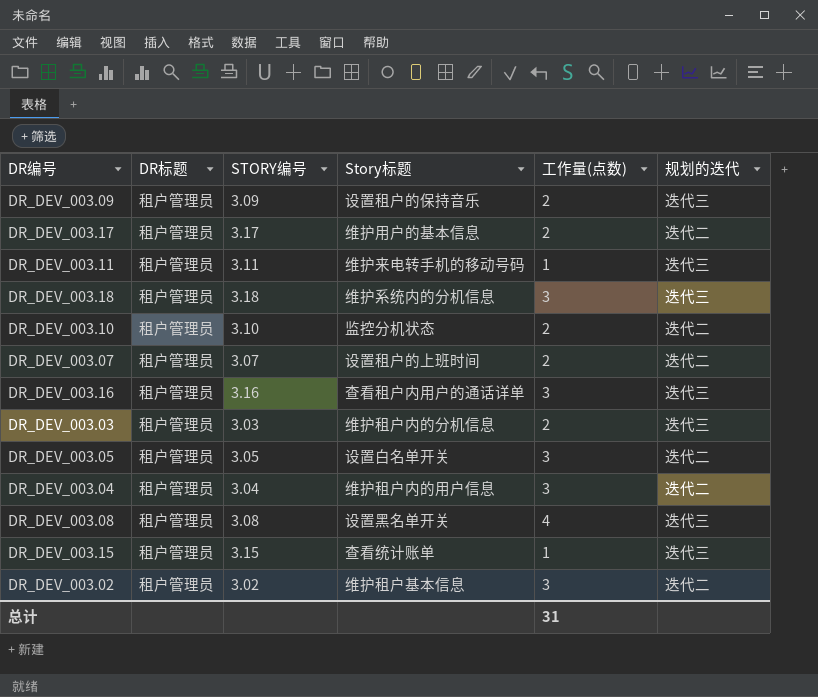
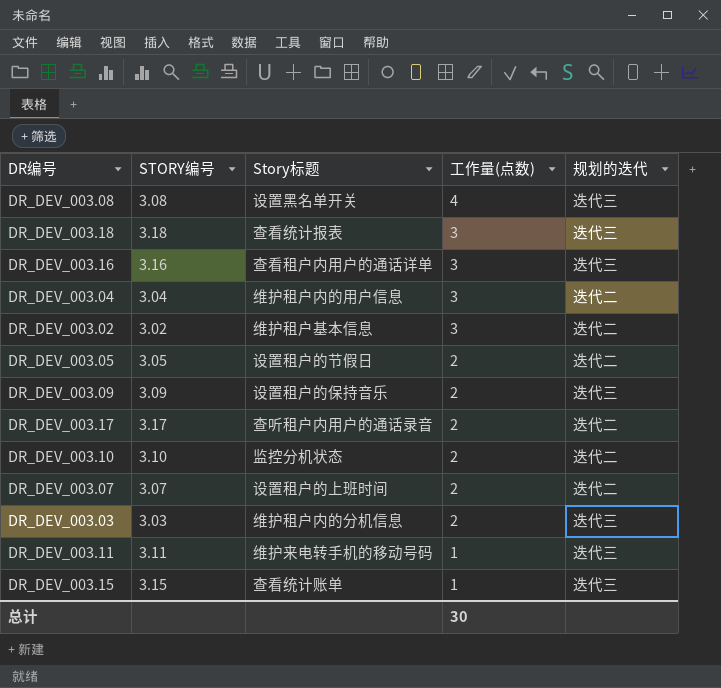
row order: none -> 工作量(点数) descending
column DR标题 | position: 2 -> none
DR_DEV_003.18 | Story标题: 维护系统内的分机信息 -> 查看统计报表
DR_DEV_003.05 | Story标题: 设置白名单开关 -> 设置租户的节假日
DR_DEV_003.05 | 工作量(点数): 3 -> 2
DR_DEV_003.17 | Story标题: 维护用户的基本信息 -> 查听租户内用户的通话录音
总计 | 工作量(点数): 31 -> 30

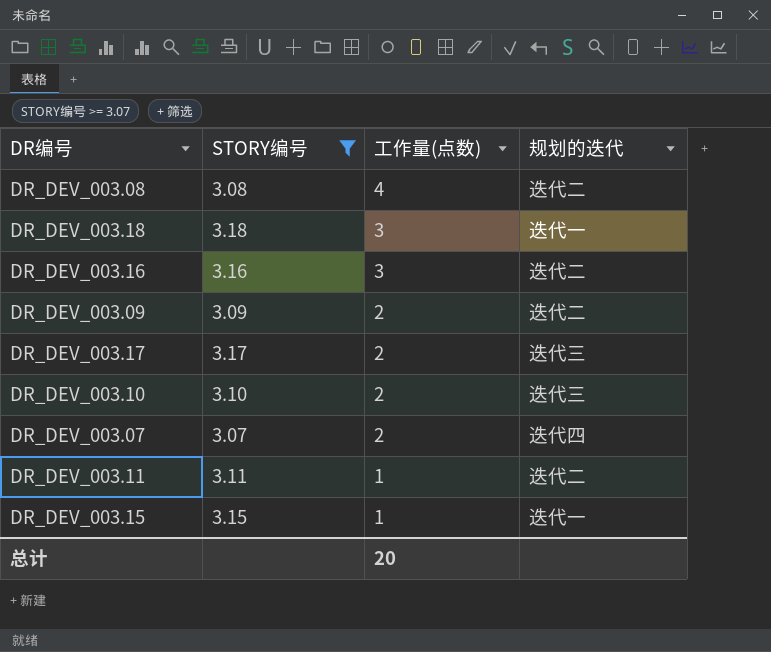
filter: none -> STORY编号 >= 3.07
column Story标题 | position: 3 -> none
DR_DEV_003.08 | 规划的迭代: 迭代三 -> 迭代二
DR_DEV_003.18 | 规划的迭代: 迭代三 -> 迭代一
DR_DEV_003.16 | 规划的迭代: 迭代三 -> 迭代二
DR_DEV_003.09 | 规划的迭代: 迭代三 -> 迭代二
DR_DEV_003.17 | 规划的迭代: 迭代二 -> 迭代三
DR_DEV_003.10 | 规划的迭代: 迭代二 -> 迭代三
DR_DEV_003.07 | 规划的迭代: 迭代二 -> 迭代四
DR_DEV_003.11 | 规划的迭代: 迭代三 -> 迭代二
DR_DEV_003.15 | 规划的迭代: 迭代三 -> 迭代一
总计 | 工作量(点数): 30 -> 20

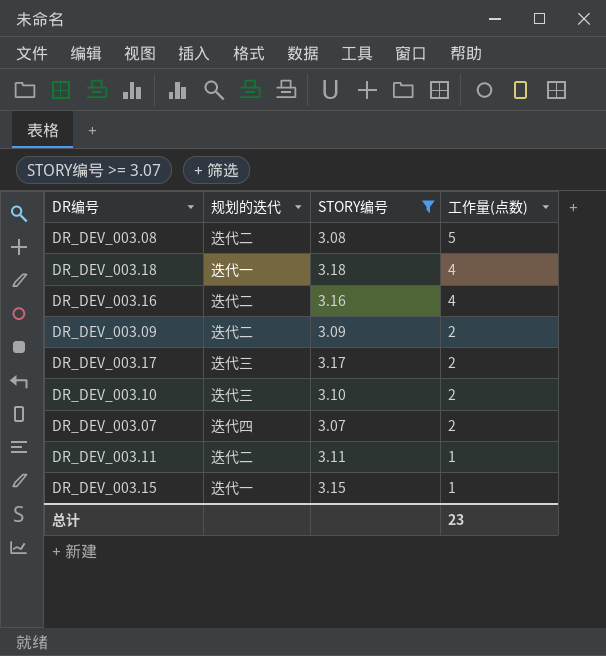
column 规划的迭代 | position: 4 -> 2
DR_DEV_003.08 | 工作量(点数): 4 -> 5
DR_DEV_003.18 | 工作量(点数): 3 -> 4
DR_DEV_003.16 | 工作量(点数): 3 -> 4
总计 | 工作量(点数): 20 -> 23

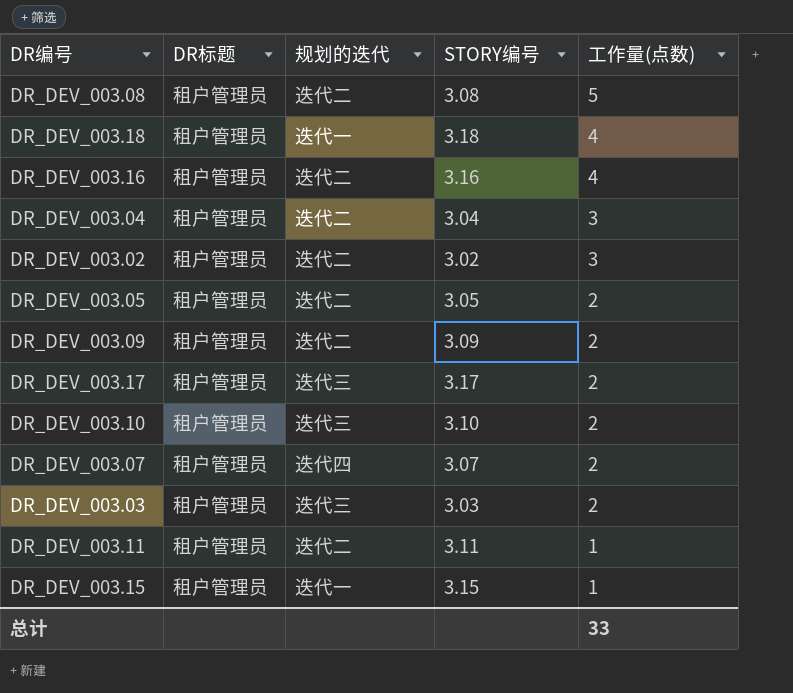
filter: STORY编号 >= 3.07 -> none
column DR标题 | position: none -> 2
总计 | 工作量(点数): 23 -> 33

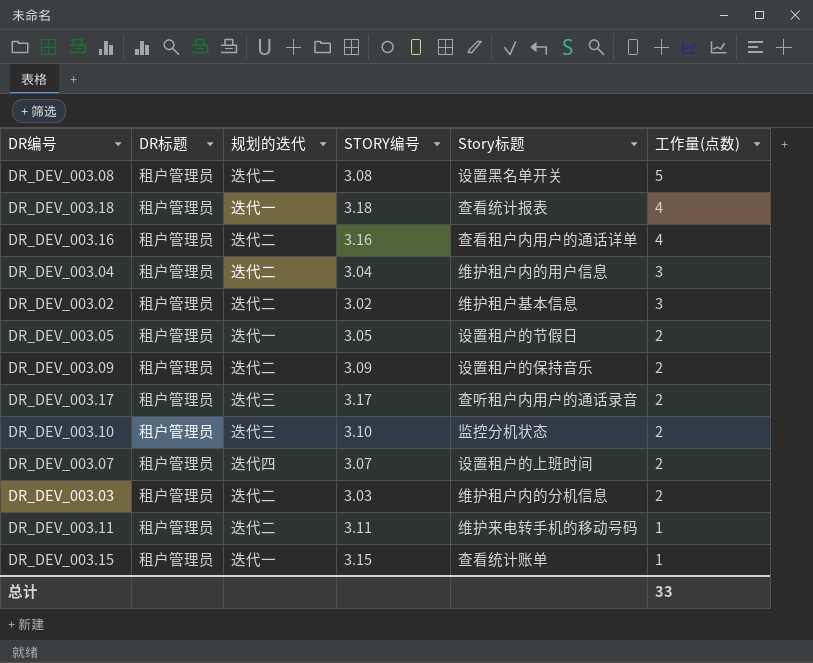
column Story标题 | position: none -> 5
DR_DEV_003.05 | 规划的迭代: 迭代二 -> 迭代一
DR_DEV_003.03 | 规划的迭代: 迭代三 -> 迭代二

